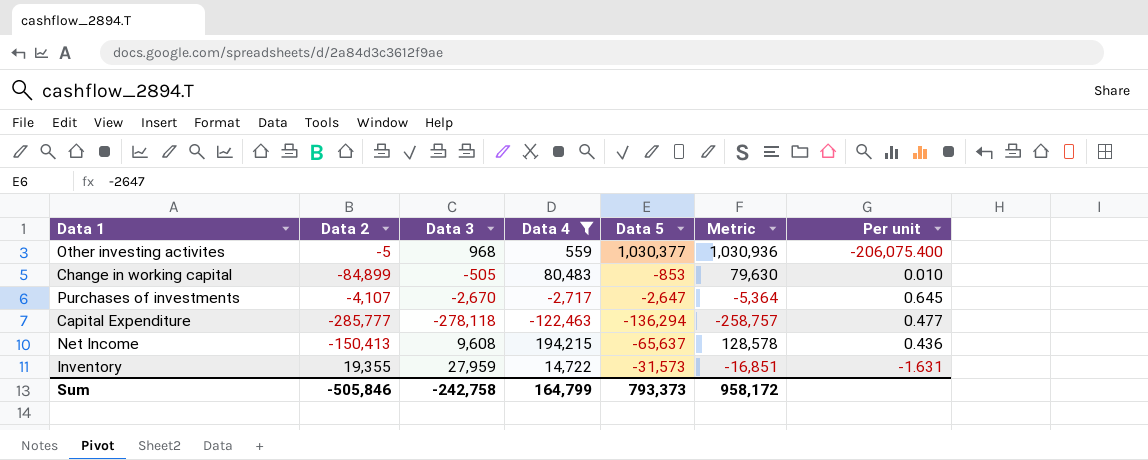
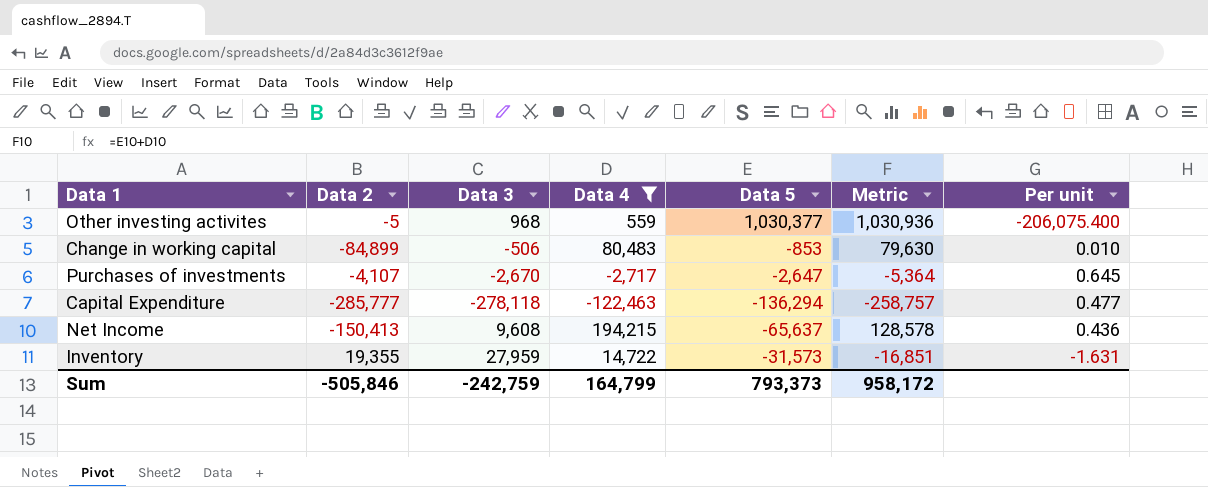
Change in working capital | Data 3: -505 -> -506
Sum | Data 3: -242,758 -> -242,759

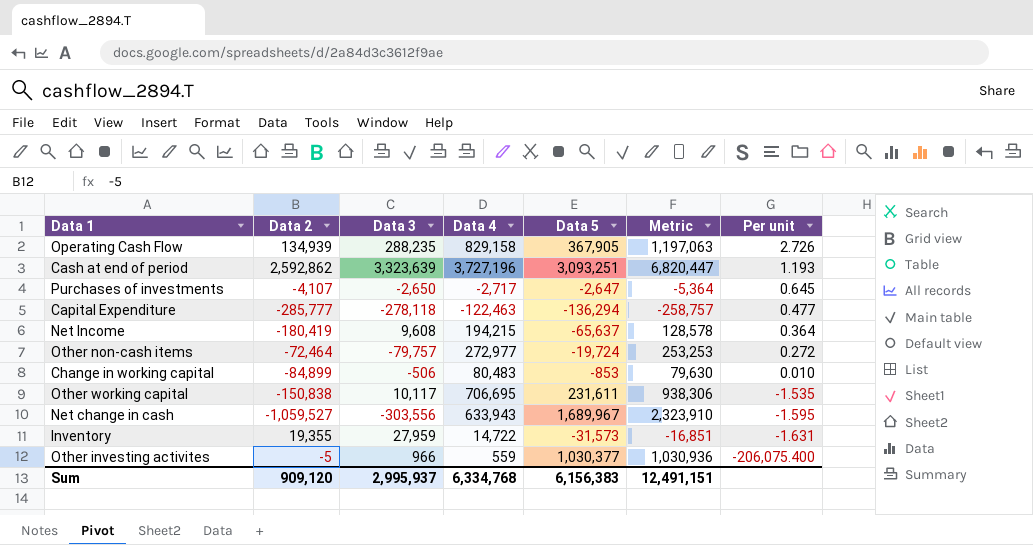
filter: Data 4 <= 194,215 -> none
row order: none -> Per unit descending
Purchases of investments | Data 3: -2,670 -> -2,650
Net Income | Data 2: -150,413 -> -180,419
Net Income | Per unit: 0.436 -> 0.364
Other investing activites | Data 3: 968 -> 966
Sum | Data 2: -505,846 -> 909,120
Sum | Data 3: -242,759 -> 2,995,937
Sum | Data 4: 164,799 -> 6,334,768
Sum | Data 5: 793,373 -> 6,156,383
Sum | Metric: 958,172 -> 12,491,151

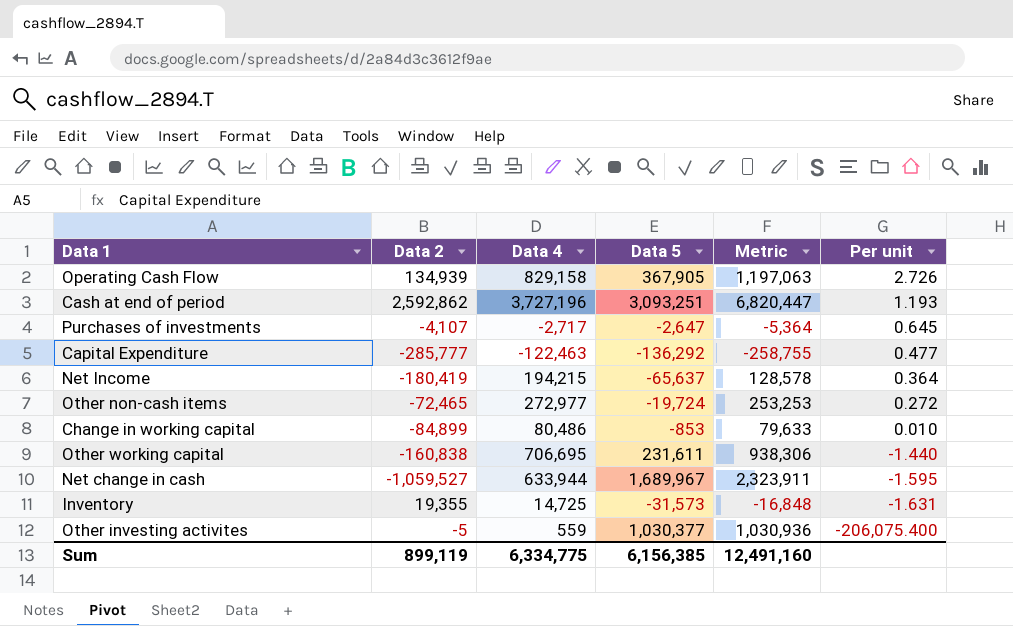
column Data 3 | position: 3 -> none
Capital Expenditure | Data 5: -136,294 -> -136,292
Capital Expenditure | Metric: -258,757 -> -258,755
Other non-cash items | Data 2: -72,464 -> -72,465
Change in working capital | Data 4: 80,483 -> 80,486
Change in working capital | Metric: 79,630 -> 79,633
Other working capital | Data 2: -150,838 -> -160,838
Other working capital | Per unit: -1.535 -> -1.440
Net change in cash | Data 4: 633,943 -> 633,944
Net change in cash | Metric: 2,323,910 -> 2,323,911
Inventory | Data 4: 14,722 -> 14,725
Inventory | Metric: -16,851 -> -16,848
Sum | Data 2: 909,120 -> 899,119
Sum | Data 4: 6,334,768 -> 6,334,775
Sum | Data 5: 6,156,383 -> 6,156,385
Sum | Metric: 12,491,151 -> 12,491,160

